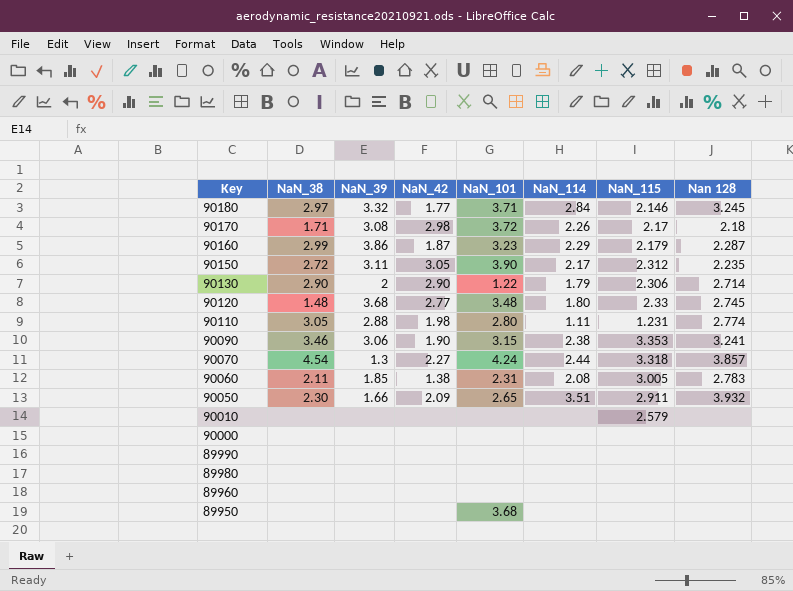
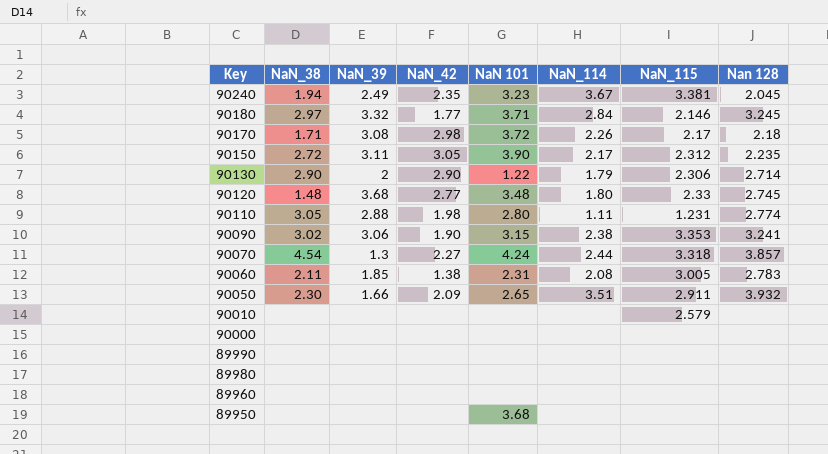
column name: NaN_101 -> NaN 101
row 90160: 2.99 | 3.86 | 1.87 | 3.23 | 2.29 | 2.179 | 2.287 -> none
row 90240: none -> 1.94 | 2.49 | 2.35 | 3.23 | 3.67 | 3.381 | 2.045
90090 | NaN_38: 3.46 -> 3.02

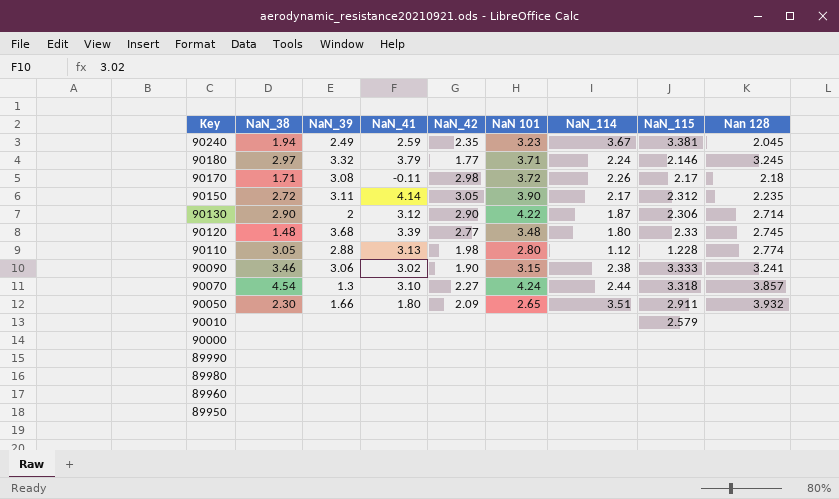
column NaN_41 | position: none -> 4
row 90060: 2.11 | 1.85 | 1.38 | 2.31 | 2.08 | 3.005 | 2.783 -> none
90180 | NaN_114: 2.84 -> 2.24
90130 | NaN 101: 1.22 -> 4.22
90130 | NaN_114: 1.79 -> 1.87
90110 | NaN_114: 1.11 -> 1.12
90110 | NaN_115: 1.231 -> 1.228
90090 | NaN_38: 3.02 -> 3.46
90090 | NaN_115: 3.353 -> 3.333
89950 | NaN 101: 3.68 -> none

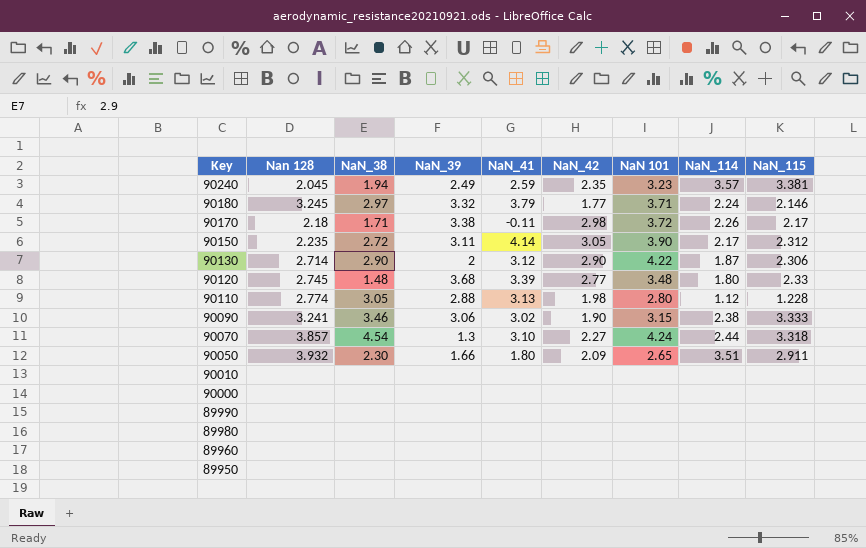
column Nan 128 | position: 9 -> 2
90240 | NaN_114: 3.67 -> 3.57
90170 | NaN_39: 3.08 -> 3.38
90010 | NaN_115: 2.579 -> none

